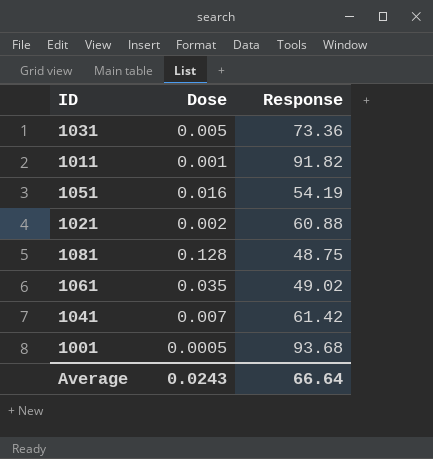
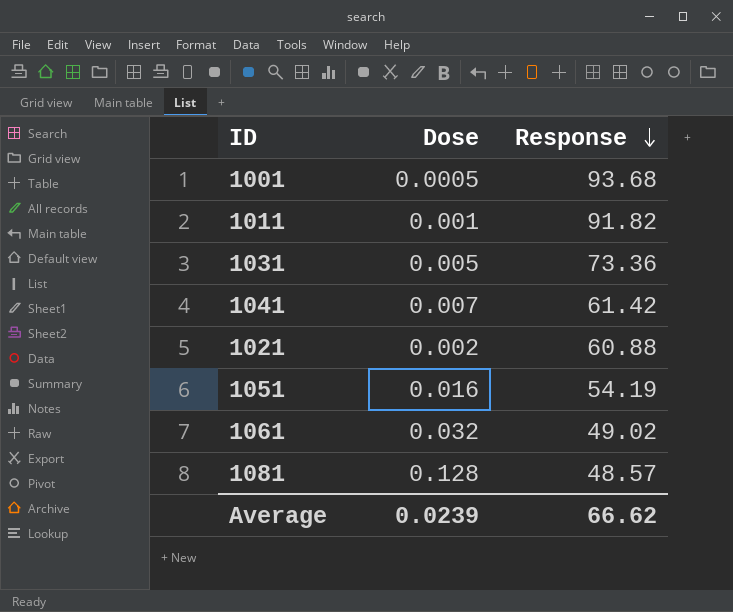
row order: none -> Response descending
1061 | Dose: 0.035 -> 0.032
1081 | Response: 48.75 -> 48.57
Average | Dose: 0.0243 -> 0.0239
Average | Response: 66.64 -> 66.62

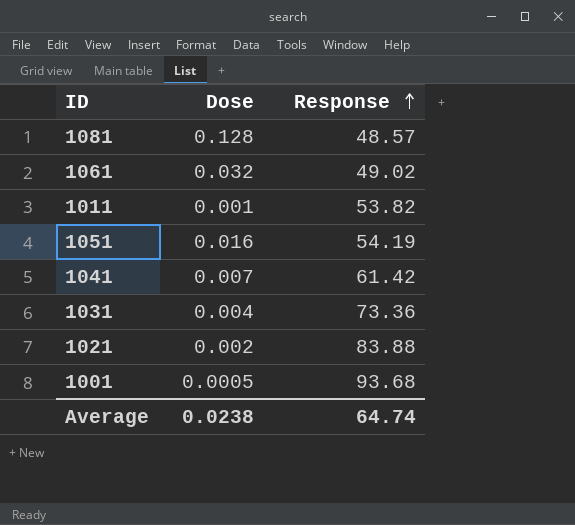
row order: Response descending -> Response ascending
1011 | Response: 91.82 -> 53.82
1031 | Dose: 0.005 -> 0.004
1021 | Response: 60.88 -> 83.88
Average | Dose: 0.0239 -> 0.0238
Average | Response: 66.62 -> 64.74

